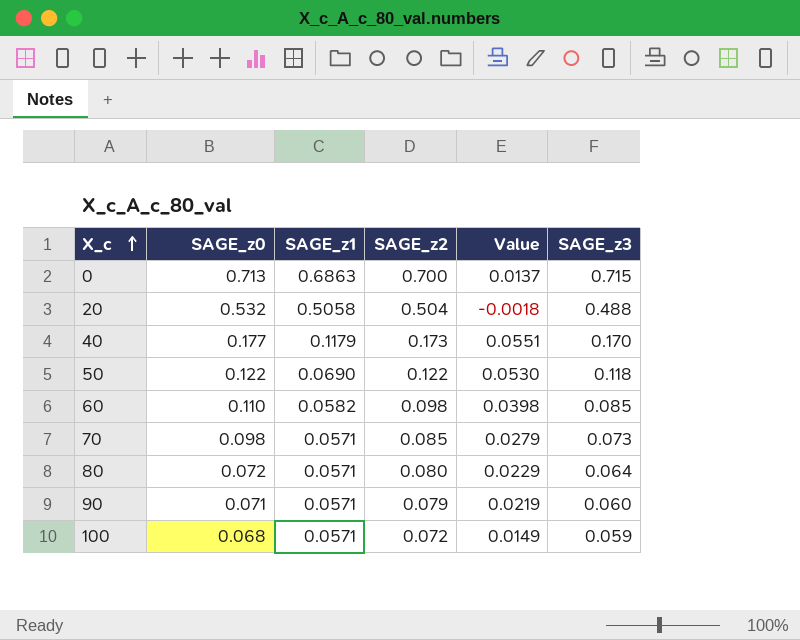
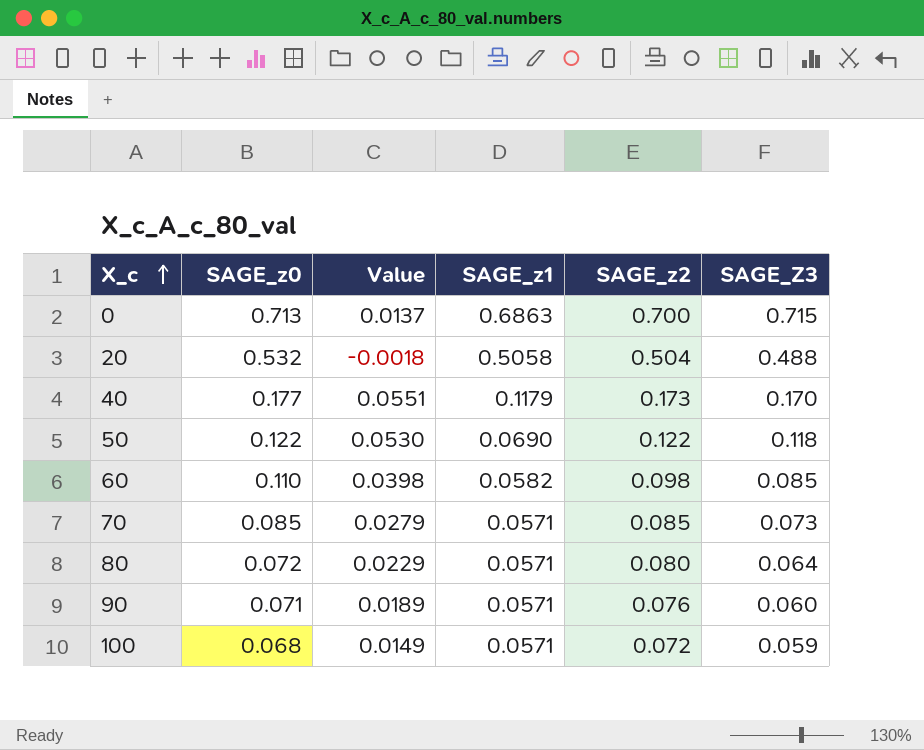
column Value | position: 5 -> 3
column name: SAGE_z3 -> SAGE_Z3
70 | SAGE_z0: 0.098 -> 0.085
90 | Value: 0.0219 -> 0.0189
90 | SAGE_z2: 0.079 -> 0.076

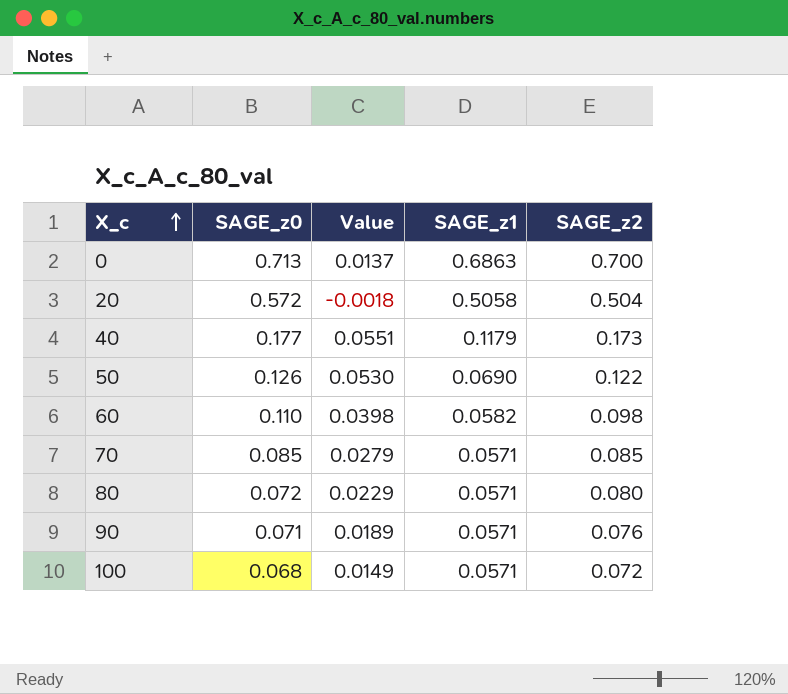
column SAGE_Z3 | position: 6 -> none
20 | SAGE_z0: 0.532 -> 0.572
50 | SAGE_z0: 0.122 -> 0.126

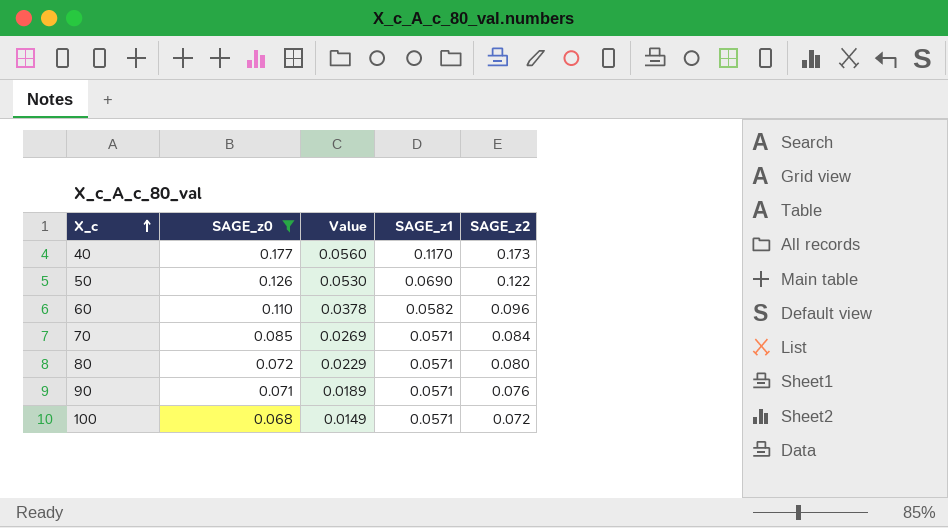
filter: none -> SAGE_z0 <= 0.177
40 | Value: 0.0551 -> 0.0560
40 | SAGE_z1: 0.1179 -> 0.1170
60 | Value: 0.0398 -> 0.0378
60 | SAGE_z2: 0.098 -> 0.096
70 | Value: 0.0279 -> 0.0269
70 | SAGE_z2: 0.085 -> 0.084

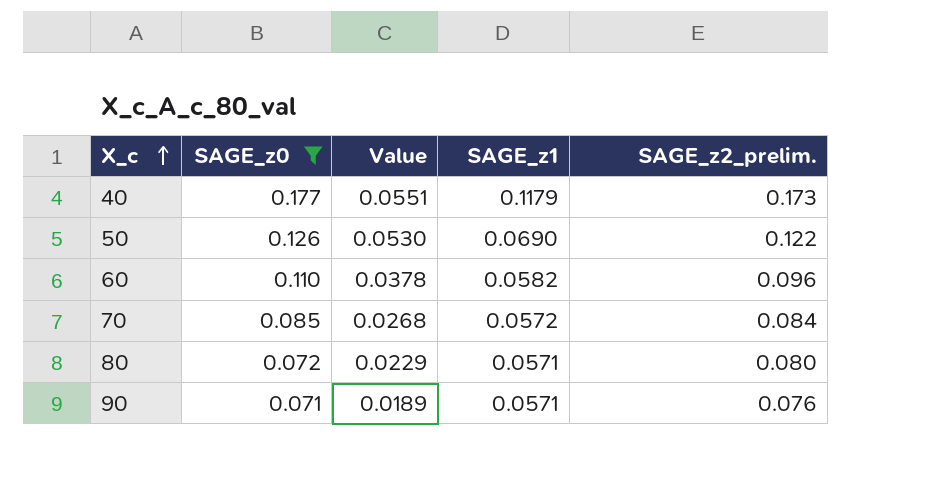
column name: SAGE_z2 -> SAGE_z2_prelim.
row 100: 0.068 | 0.0149 | 0.0571 | 0.072 -> none
40 | Value: 0.0560 -> 0.0551
40 | SAGE_z1: 0.1170 -> 0.1179
70 | Value: 0.0269 -> 0.0268
70 | SAGE_z1: 0.0571 -> 0.0572

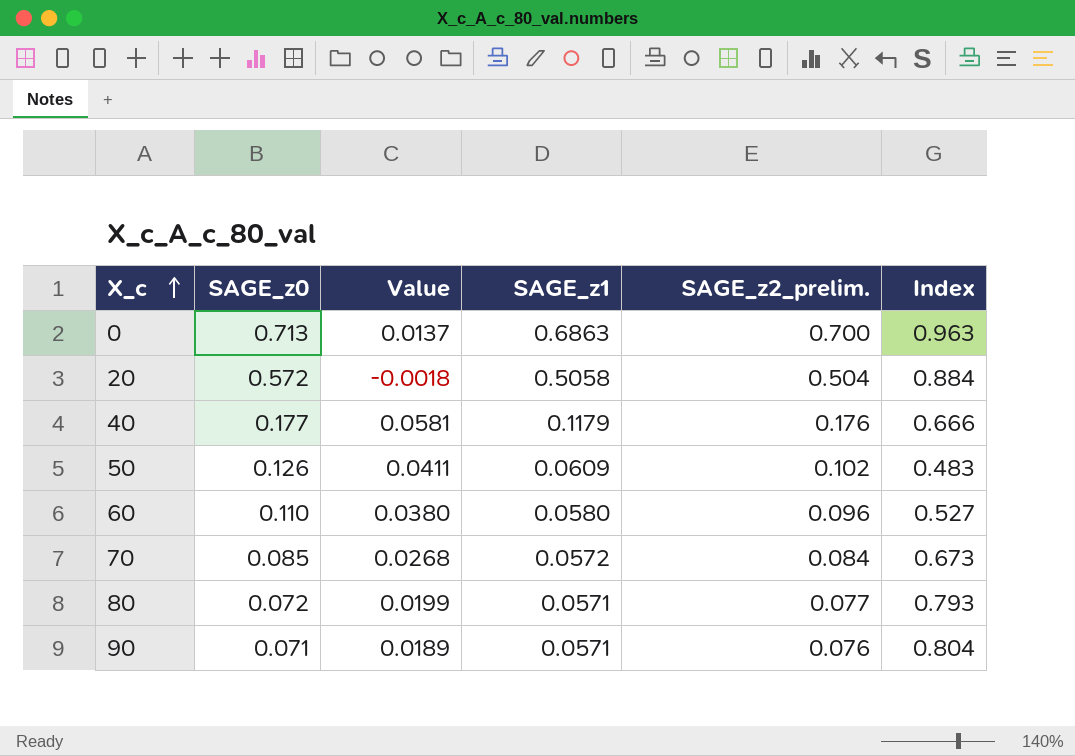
filter: SAGE_z0 <= 0.177 -> none
column Index | formula: none -> [SAGE_z1] / [SAGE_z0]
40 | Value: 0.0551 -> 0.0581
40 | SAGE_z2_prelim.: 0.173 -> 0.176
50 | Value: 0.0530 -> 0.0411
50 | SAGE_z1: 0.0690 -> 0.0609
50 | SAGE_z2_prelim.: 0.122 -> 0.102
60 | Value: 0.0378 -> 0.0380
60 | SAGE_z1: 0.0582 -> 0.0580
80 | Value: 0.0229 -> 0.0199
80 | SAGE_z2_prelim.: 0.080 -> 0.077

